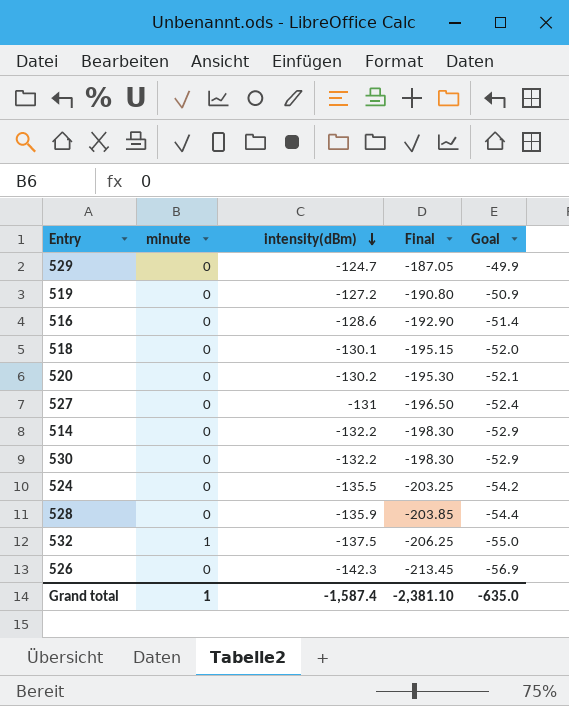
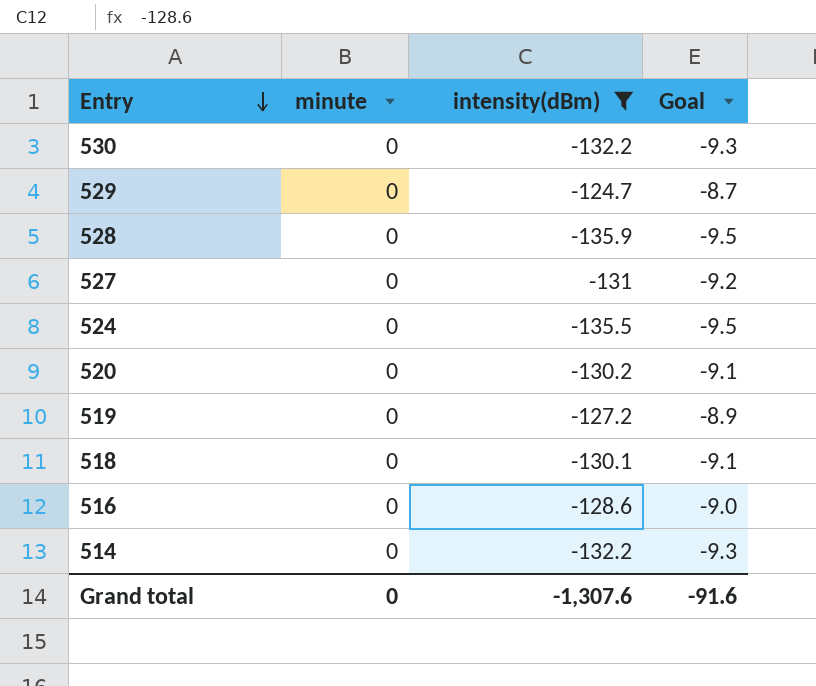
filter: none -> intensity(dBm) >= -135.9
row order: intensity(dBm) descending -> Entry descending
column Final | formula: [intensity(dBm)] * 1.5 -> none
column Goal | formula: [intensity(dBm)] * 0.4 -> [intensity(dBm)] * 0.07
Grand total | minute: 1 -> 0
Grand total | intensity(dBm): -1,587.4 -> -1,307.6
Grand total | Goal: -635.0 -> -91.6

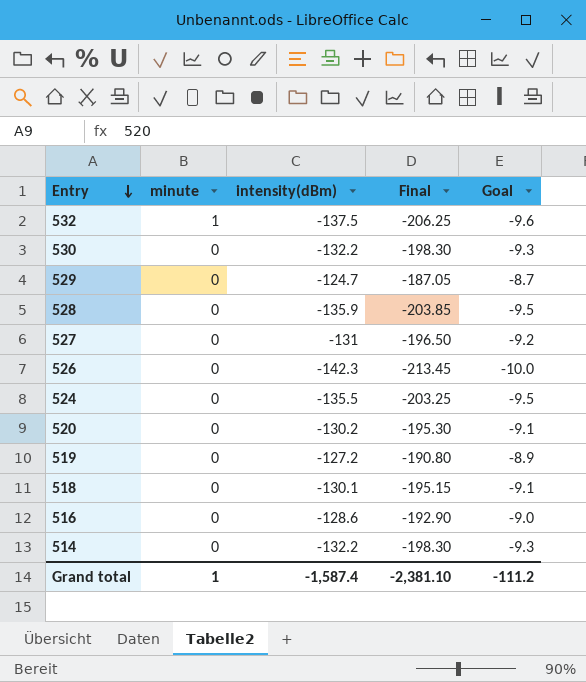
filter: intensity(dBm) >= -135.9 -> none
column Final | formula: none -> [intensity(dBm)] * 1.5
Grand total | minute: 0 -> 1
Grand total | intensity(dBm): -1,307.6 -> -1,587.4
Grand total | Goal: -91.6 -> -111.2

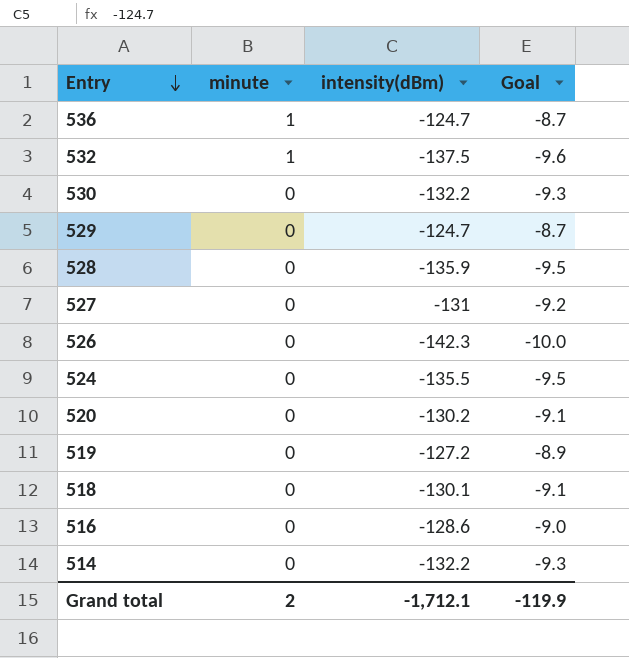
column Final | formula: [intensity(dBm)] * 1.5 -> none
row 536: none -> 1 | -124.7 | -8.7
Grand total | minute: 1 -> 2
Grand total | intensity(dBm): -1,587.4 -> -1,712.1
Grand total | Goal: -111.2 -> -119.9

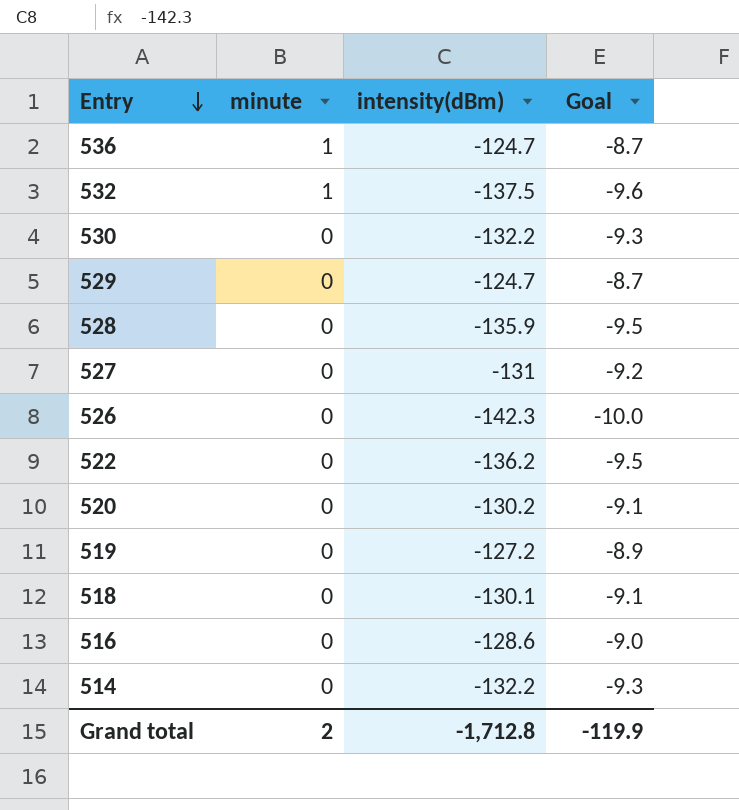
row 524: 0 | -135.5 | -9.5 -> none
row 522: none -> 0 | -136.2 | -9.5
Grand total | intensity(dBm): -1,712.1 -> -1,712.8

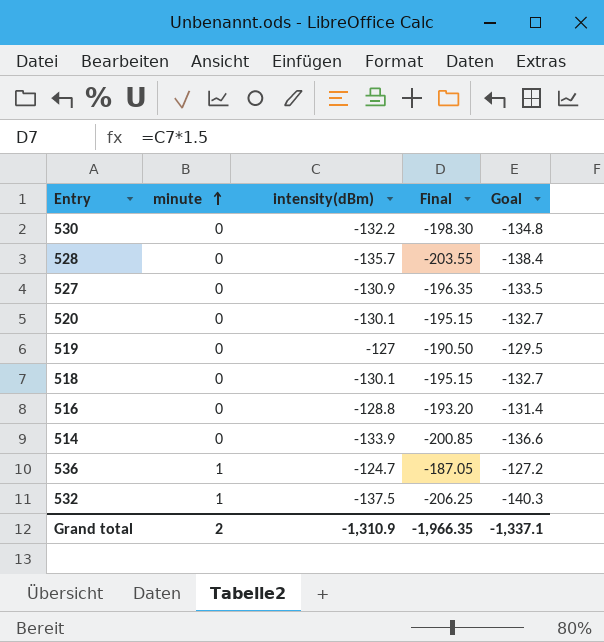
row order: Entry descending -> minute ascending
column Final | formula: none -> [intensity(dBm)] * 1.5
column Goal | formula: [intensity(dBm)] * 0.07 -> [intensity(dBm)] * 1.02
row 529: 0 | -124.7 | -8.7 -> none
row 526: 0 | -142.3 | -10.0 -> none
row 522: 0 | -136.2 | -9.5 -> none
528 | intensity(dBm): -135.9 -> -135.7
527 | intensity(dBm): -131 -> -130.9
520 | intensity(dBm): -130.2 -> -130.1
519 | intensity(dBm): -127.2 -> -127
516 | intensity(dBm): -128.6 -> -128.8
514 | intensity(dBm): -132.2 -> -133.9
Grand total | intensity(dBm): -1,712.8 -> -1,310.9
Grand total | Goal: -119.9 -> -1,337.1

